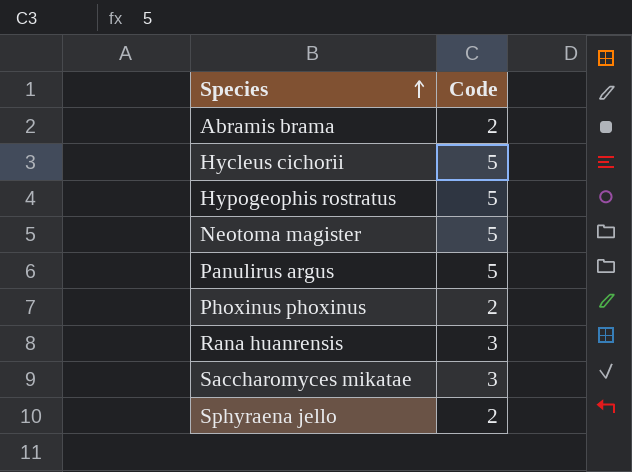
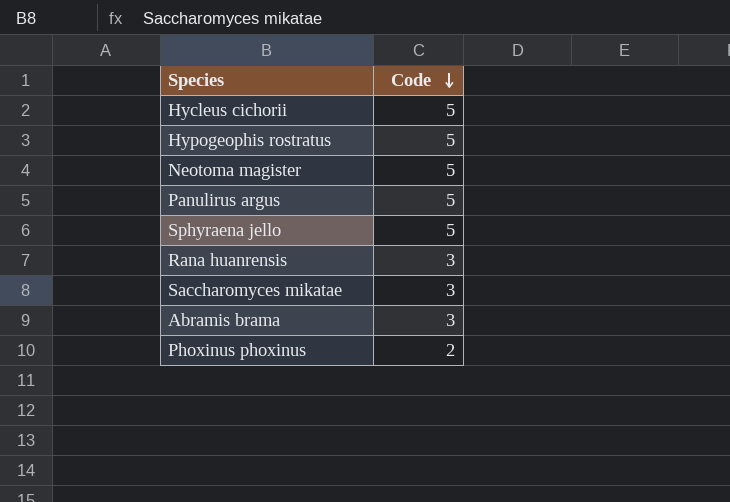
row order: Species ascending -> Code descending
Sphyraena jello | Code: 2 -> 5
Abramis brama | Code: 2 -> 3

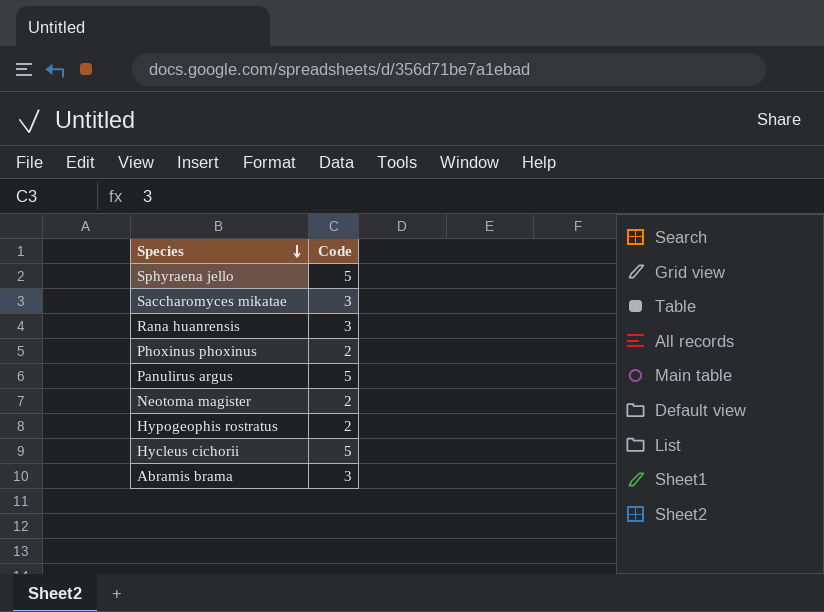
row order: Code descending -> Species descending
Neotoma magister | Code: 5 -> 2
Hypogeophis rostratus | Code: 5 -> 2

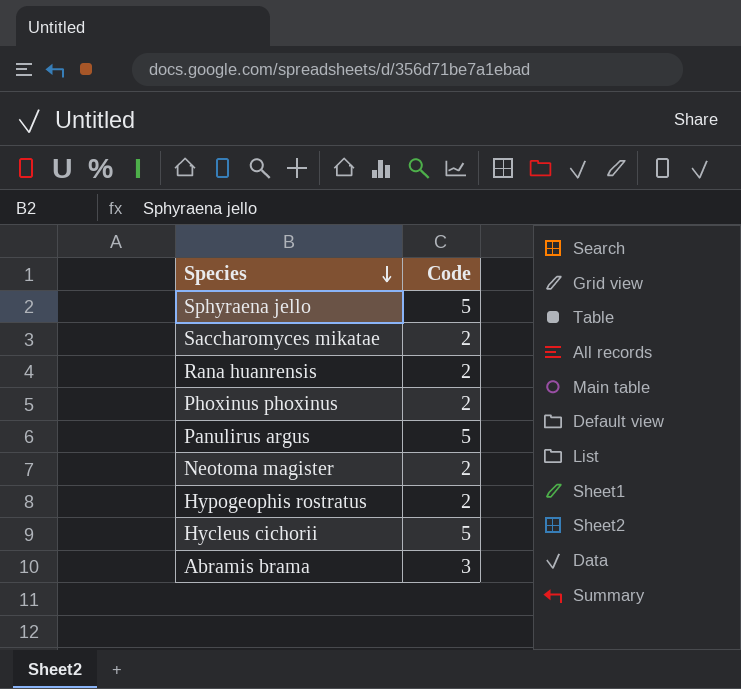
Saccharomyces mikatae | Code: 3 -> 2
Rana huanrensis | Code: 3 -> 2

